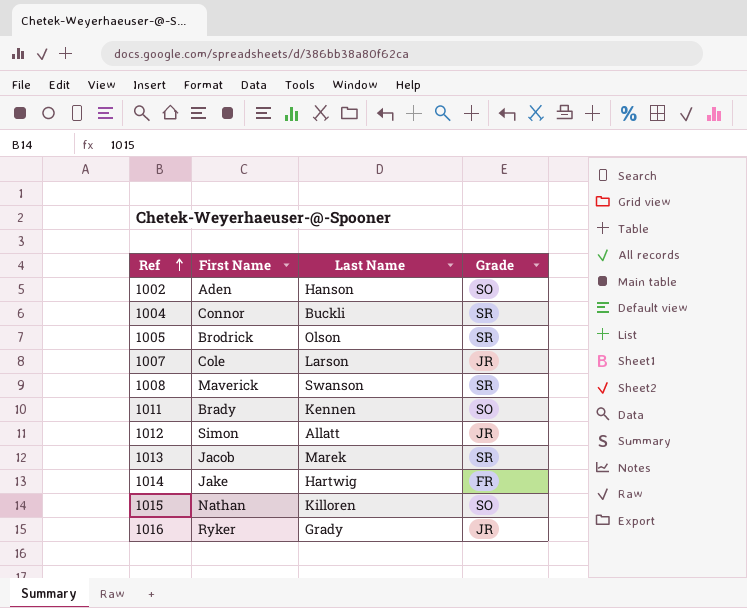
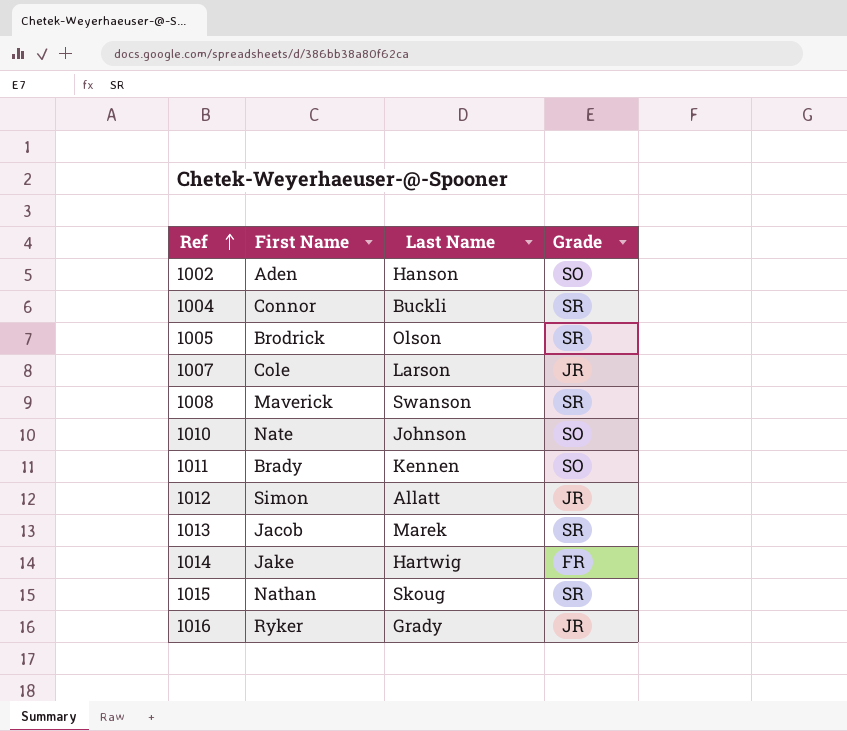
row 1010: none -> Nate | Johnson | SO
1015 | Last Name: Killoren -> Skoug
1015 | Grade: SO -> SR

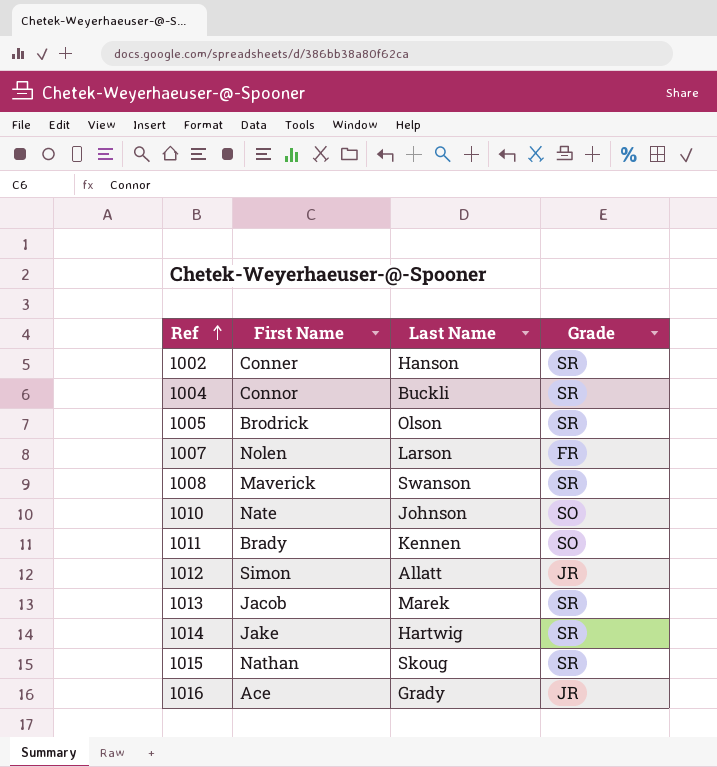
1002 | First Name: Aden -> Conner
1002 | Grade: SO -> SR
1007 | First Name: Cole -> Nolen
1007 | Grade: JR -> FR
1014 | Grade: FR -> SR
1016 | First Name: Ryker -> Ace

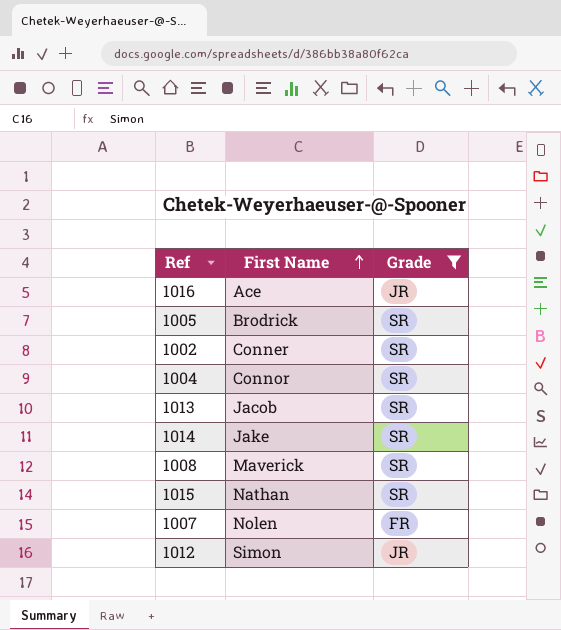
filter: none -> Grade != SO
row order: Ref ascending -> First Name ascending
column Last Name | position: 3 -> none

